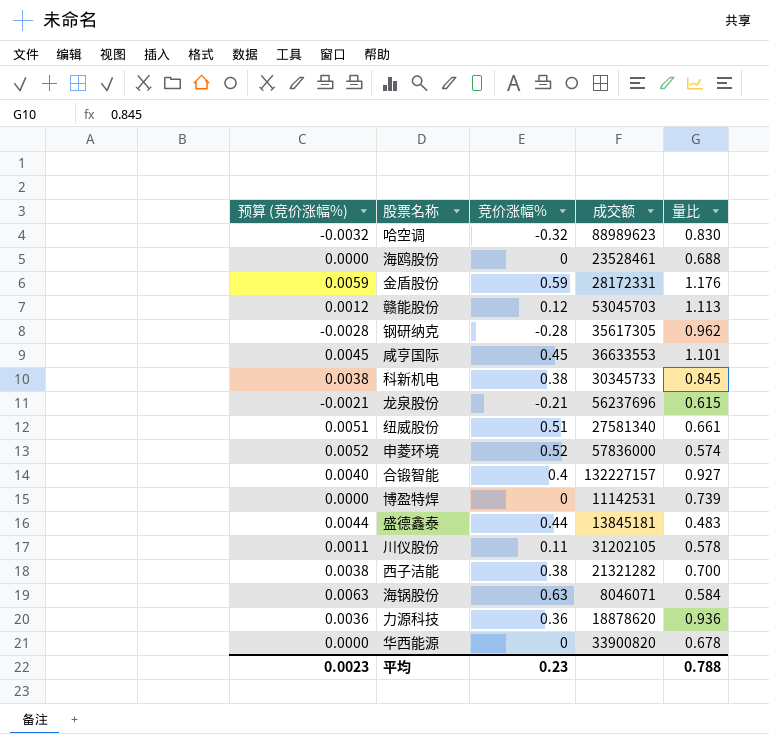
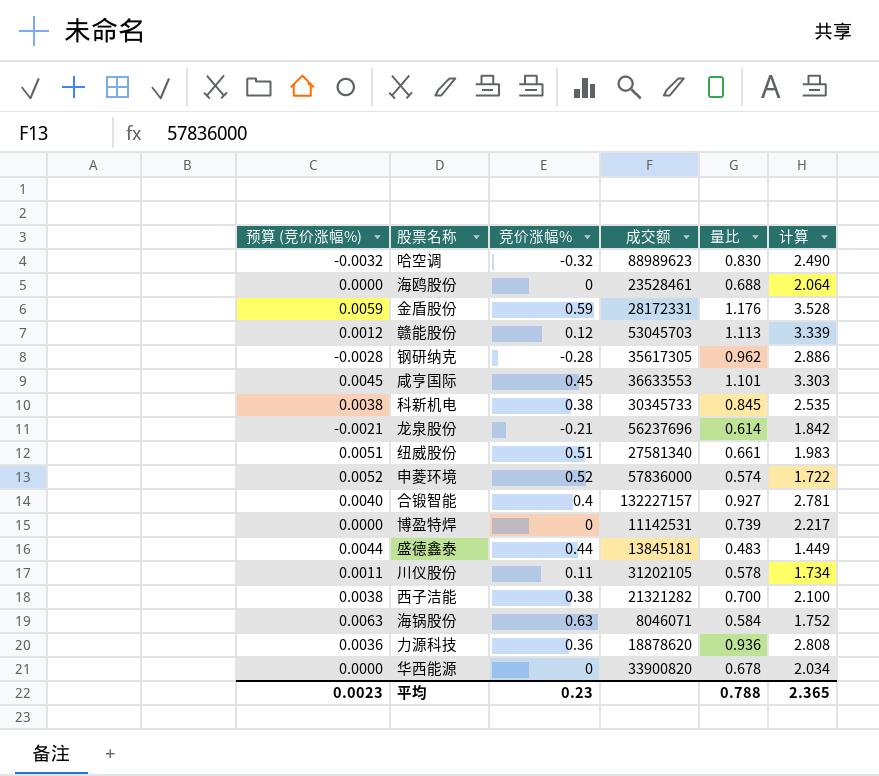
column 计算 | formula: none -> [量比] * 3
龙泉股份 | 量比: 0.615 -> 0.614

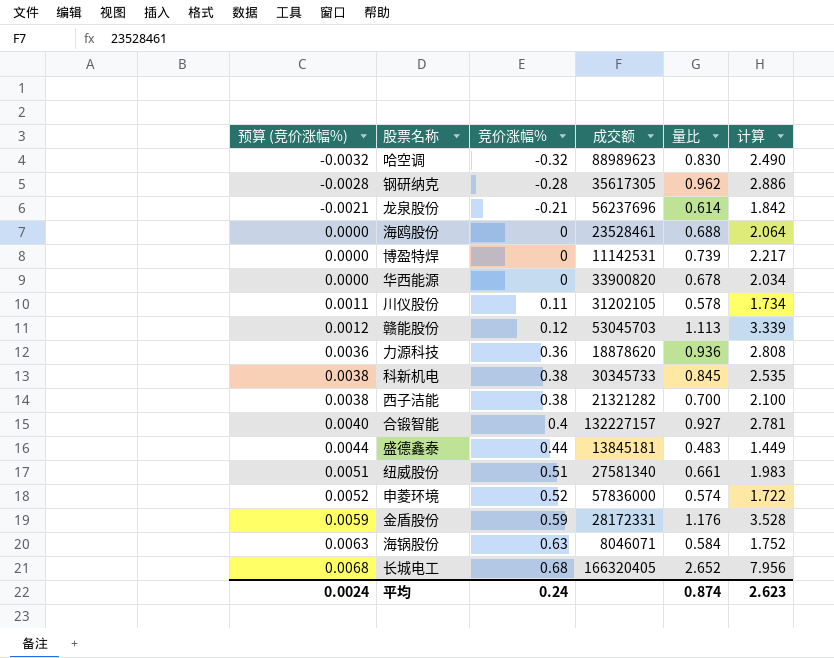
row order: none -> 预算 (竞价涨幅%) ascending
row 咸亨国际: 0.0045 | 0.45 | 36633553 | 1.101 | 3.303 -> none
row 长城电工: none -> 0.0068 | 0.68 | 166320405 | 2.652 | 7.956
平均 | 预算 (竞价涨幅%): 0.0023 -> 0.0024
平均 | 竞价涨幅%: 0.23 -> 0.24
平均 | 量比: 0.788 -> 0.874
平均 | 计算: 2.365 -> 2.623

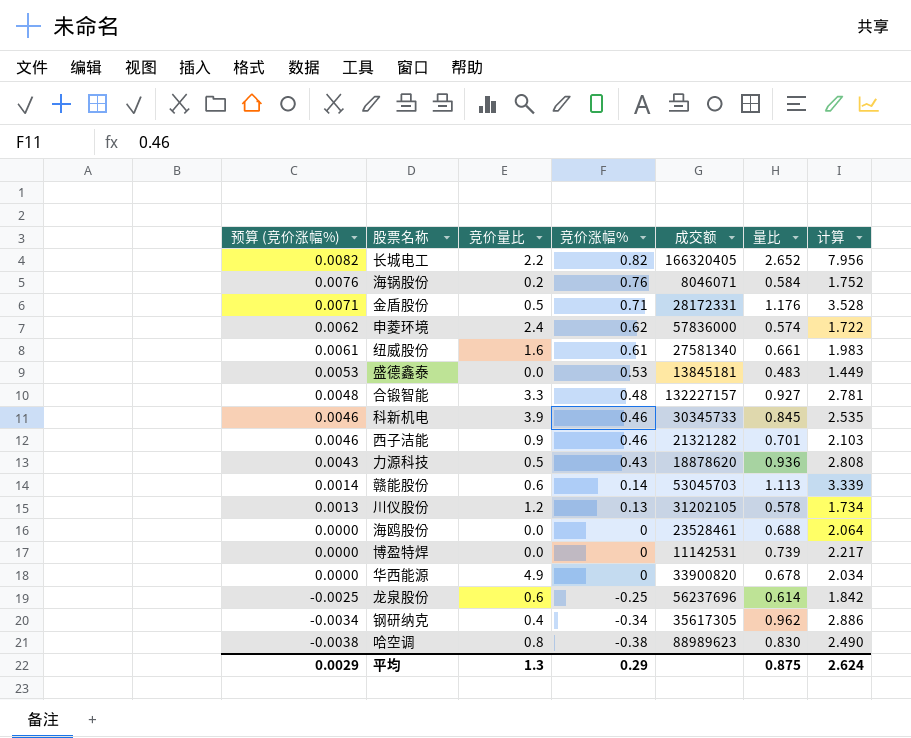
row order: 预算 (竞价涨幅%) ascending -> 预算 (竞价涨幅%) descending
column 竞价量比 | position: none -> 3
长城电工 | 预算 (竞价涨幅%): 0.0068 -> 0.0082
长城电工 | 竞价涨幅%: 0.68 -> 0.82
海锅股份 | 预算 (竞价涨幅%): 0.0063 -> 0.0076
海锅股份 | 竞价涨幅%: 0.63 -> 0.76
金盾股份 | 预算 (竞价涨幅%): 0.0059 -> 0.0071
金盾股份 | 竞价涨幅%: 0.59 -> 0.71
申菱环境 | 预算 (竞价涨幅%): 0.0052 -> 0.0062
申菱环境 | 竞价涨幅%: 0.52 -> 0.62
纽威股份 | 预算 (竞价涨幅%): 0.0051 -> 0.0061
纽威股份 | 竞价涨幅%: 0.51 -> 0.61
盛德鑫泰 | 预算 (竞价涨幅%): 0.0044 -> 0.0053
盛德鑫泰 | 竞价涨幅%: 0.44 -> 0.53
合锻智能 | 预算 (竞价涨幅%): 0.0040 -> 0.0048
合锻智能 | 竞价涨幅%: 0.4 -> 0.48
科新机电 | 预算 (竞价涨幅%): 0.0038 -> 0.0046
科新机电 | 竞价涨幅%: 0.38 -> 0.46
西子洁能 | 预算 (竞价涨幅%): 0.0038 -> 0.0046
西子洁能 | 竞价涨幅%: 0.38 -> 0.46
西子洁能 | 量比: 0.700 -> 0.701
西子洁能 | 计算: 2.100 -> 2.103
力源科技 | 预算 (竞价涨幅%): 0.0036 -> 0.0043
力源科技 | 竞价涨幅%: 0.36 -> 0.43
赣能股份 | 预算 (竞价涨幅%): 0.0012 -> 0.0014
赣能股份 | 竞价涨幅%: 0.12 -> 0.14
川仪股份 | 预算 (竞价涨幅%): 0.0011 -> 0.0013
川仪股份 | 竞价涨幅%: 0.11 -> 0.13
龙泉股份 | 预算 (竞价涨幅%): -0.0021 -> -0.0025
龙泉股份 | 竞价涨幅%: -0.21 -> -0.25
钢研纳克 | 预算 (竞价涨幅%): -0.0028 -> -0.0034
钢研纳克 | 竞价涨幅%: -0.28 -> -0.34
哈空调 | 预算 (竞价涨幅%): -0.0032 -> -0.0038
哈空调 | 竞价涨幅%: -0.32 -> -0.38
平均 | 预算 (竞价涨幅%): 0.0024 -> 0.0029
平均 | 竞价涨幅%: 0.24 -> 0.29
平均 | 量比: 0.874 -> 0.875
平均 | 计算: 2.623 -> 2.624

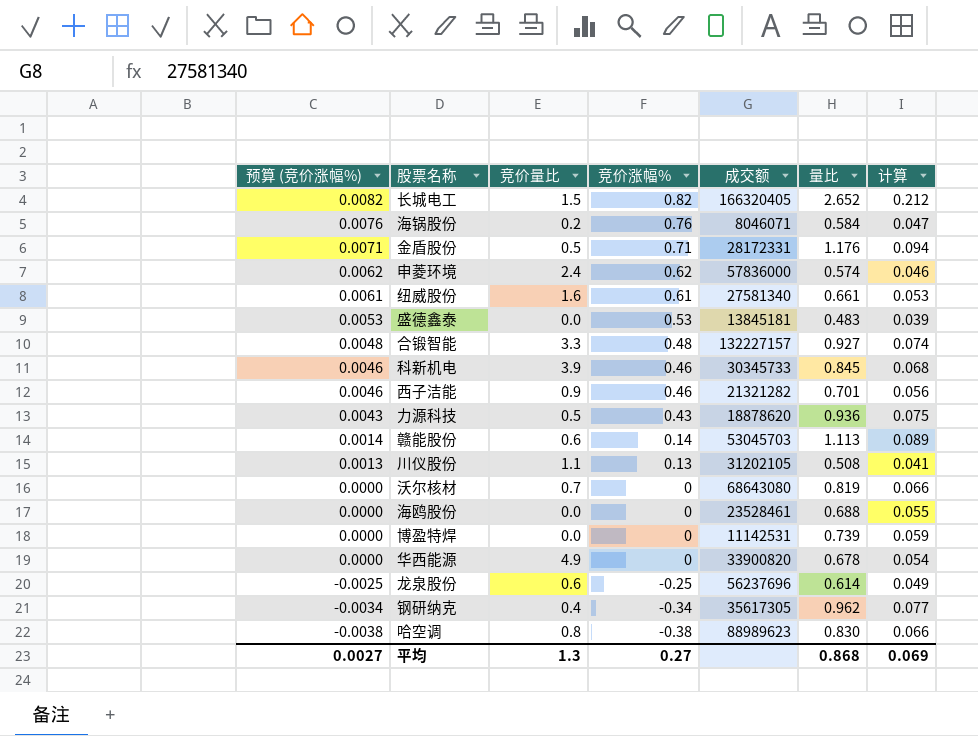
column 计算 | formula: [量比] * 3 -> [量比] * 0.08
长城电工 | 竞价量比: 2.2 -> 1.5
川仪股份 | 竞价量比: 1.2 -> 1.1
川仪股份 | 量比: 0.578 -> 0.508
row 沃尔核材: none -> 0.0000 | 0.7 | 0 | 68643080 | 0.819 | 0.066
平均 | 预算 (竞价涨幅%): 0.0029 -> 0.0027
平均 | 竞价涨幅%: 0.29 -> 0.27
平均 | 量比: 0.875 -> 0.868
平均 | 计算: 2.624 -> 0.069

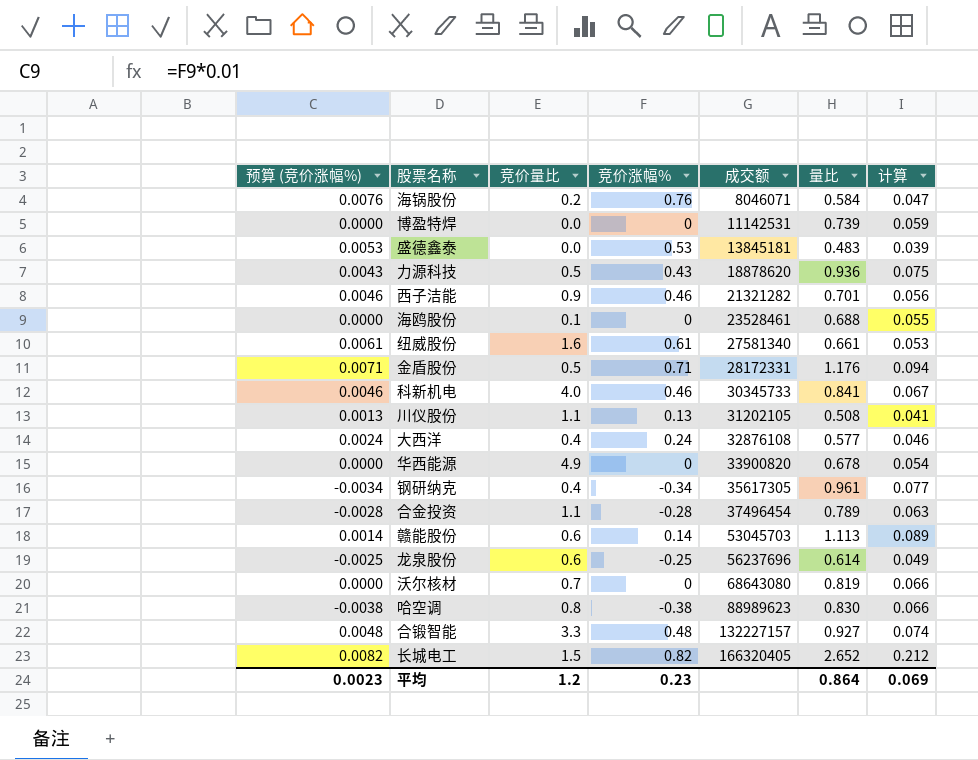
row order: 预算 (竞价涨幅%) descending -> 成交额 ascending
row 申菱环境: 0.0062 | 2.4 | 0.62 | 57836000 | 0.574 | 0.046 -> none
海鸥股份 | 竞价量比: 0.0 -> 0.1
科新机电 | 竞价量比: 3.9 -> 4.0
科新机电 | 量比: 0.845 -> 0.841
科新机电 | 计算: 0.068 -> 0.067
row 大西洋: none -> 0.0024 | 0.4 | 0.24 | 32876108 | 0.577 | 0.046
钢研纳克 | 量比: 0.962 -> 0.961
row 合金投资: none -> -0.0028 | 1.1 | -0.28 | 37496454 | 0.789 | 0.063
平均 | 预算 (竞价涨幅%): 0.0027 -> 0.0023
平均 | 竞价量比: 1.3 -> 1.2
平均 | 竞价涨幅%: 0.27 -> 0.23
平均 | 量比: 0.868 -> 0.864

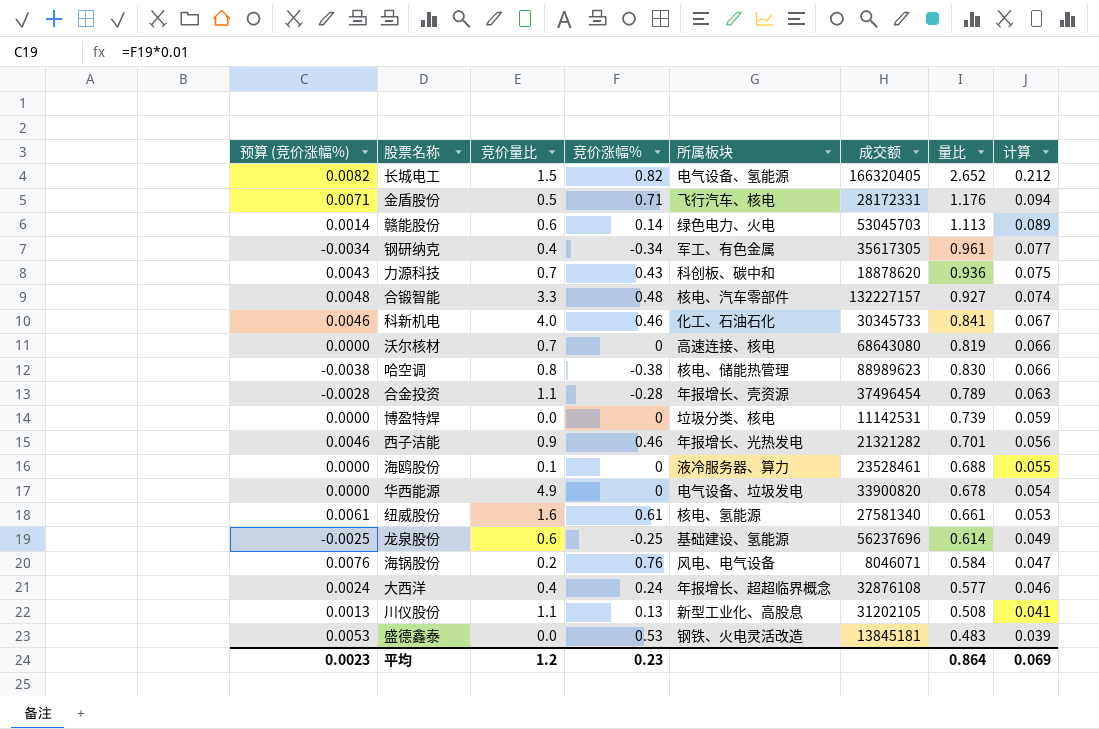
row order: 成交额 ascending -> 计算 descending
column 所属板块 | position: none -> 5
力源科技 | 竞价量比: 0.5 -> 0.7

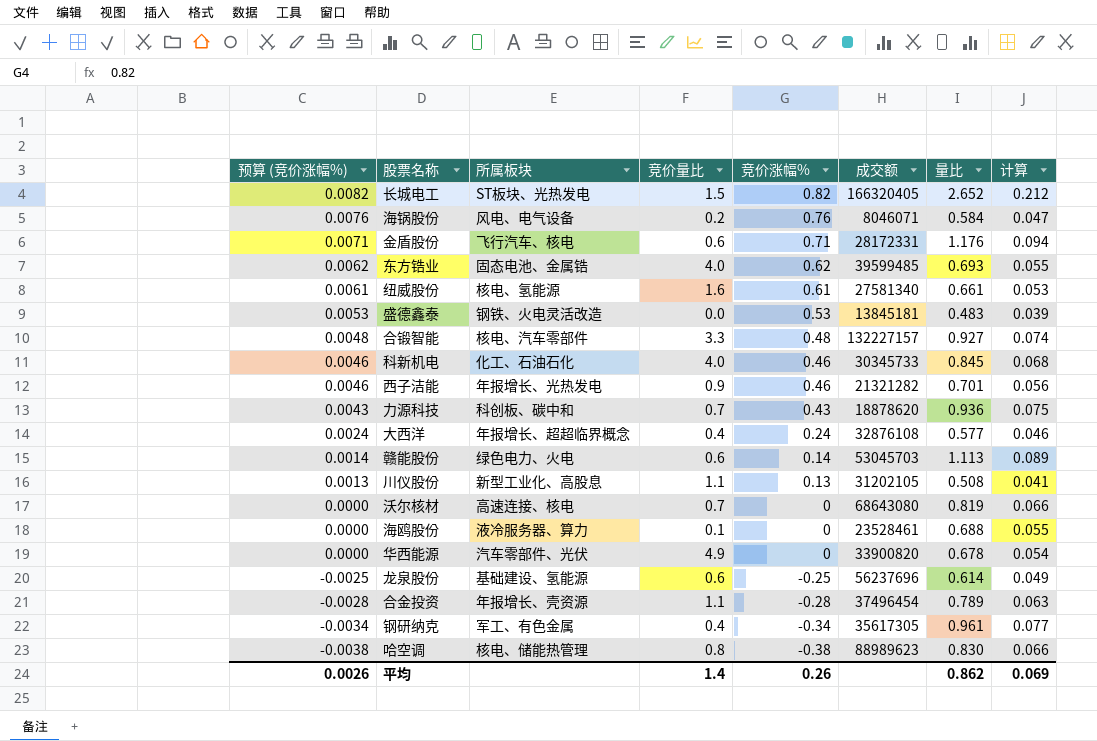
row order: 计算 descending -> 预算 (竞价涨幅%) descending
column 所属板块 | position: 5 -> 3
row 博盈特焊: 0.0000 | 0.0 | 0 | 垃圾分类、核电 | 11142531 | 0.739 | 0.059 -> none
长城电工 | 所属板块: 电气设备、氢能源 -> ST板块、光热发电
金盾股份 | 竞价量比: 0.5 -> 0.6
row 东方锆业: none -> 0.0062 | 固态电池、金属锆 | 4.0 | 0.62 | 39599485 | 0.693 | 0.055
科新机电 | 量比: 0.841 -> 0.845
科新机电 | 计算: 0.067 -> 0.068
华西能源 | 所属板块: 电气设备、垃圾发电 -> 汽车零部件、光伏
平均 | 预算 (竞价涨幅%): 0.0023 -> 0.0026
平均 | 竞价量比: 1.2 -> 1.4
平均 | 竞价涨幅%: 0.23 -> 0.26
平均 | 量比: 0.864 -> 0.862

